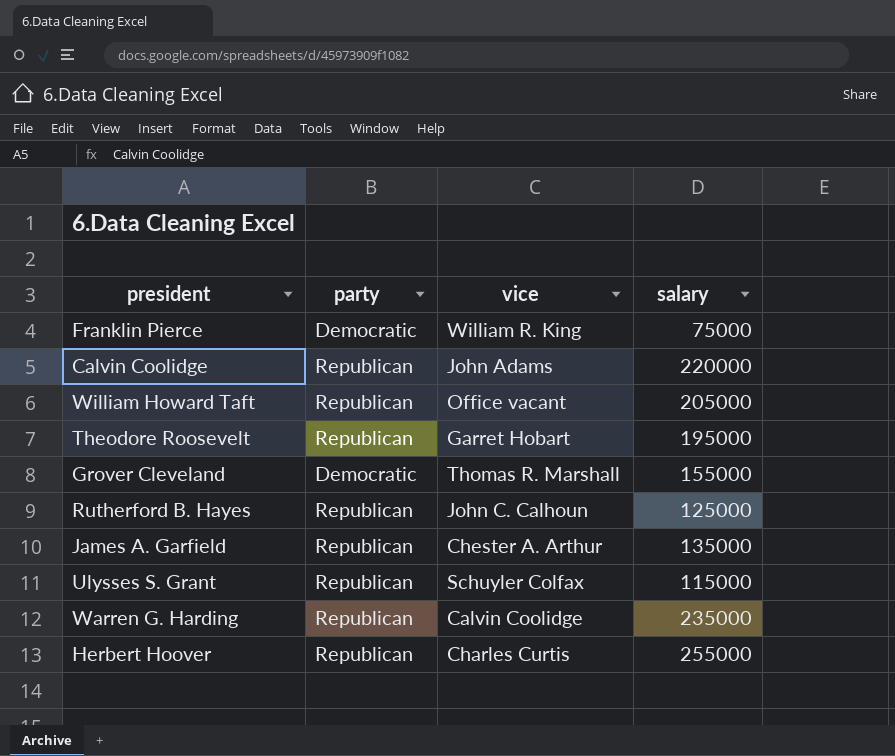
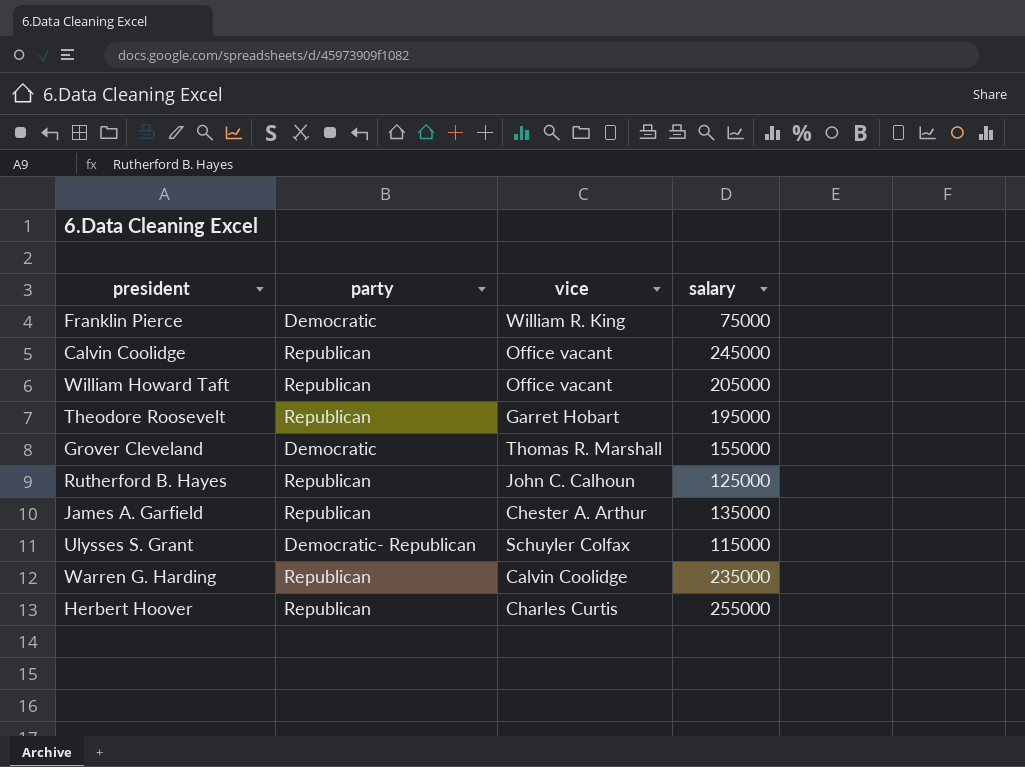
Calvin Coolidge | vice: John Adams -> Office vacant
Calvin Coolidge | salary: 220000 -> 245000
Ulysses S. Grant | party: Republican -> Democratic- Republican

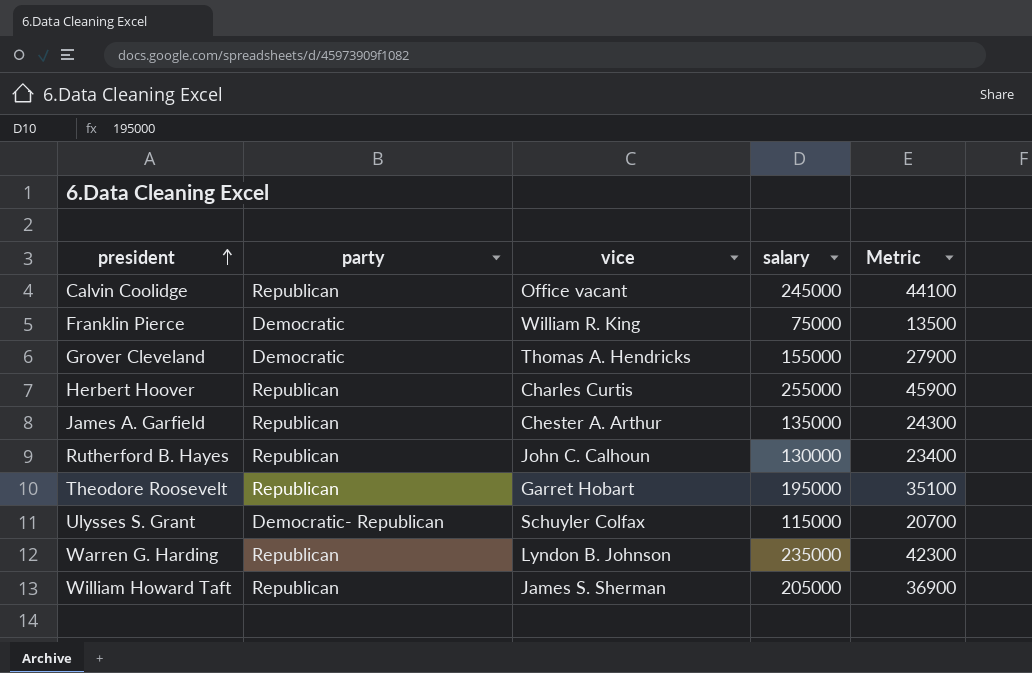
row order: none -> president ascending
column Metric | formula: none -> [salary] * 0.18
Grover Cleveland | vice: Thomas R. Marshall -> Thomas A. Hendricks
Rutherford B. Hayes | salary: 125000 -> 130000
Warren G. Harding | vice: Calvin Coolidge -> Lyndon B. Johnson
William Howard Taft | vice: Office vacant -> James S. Sherman

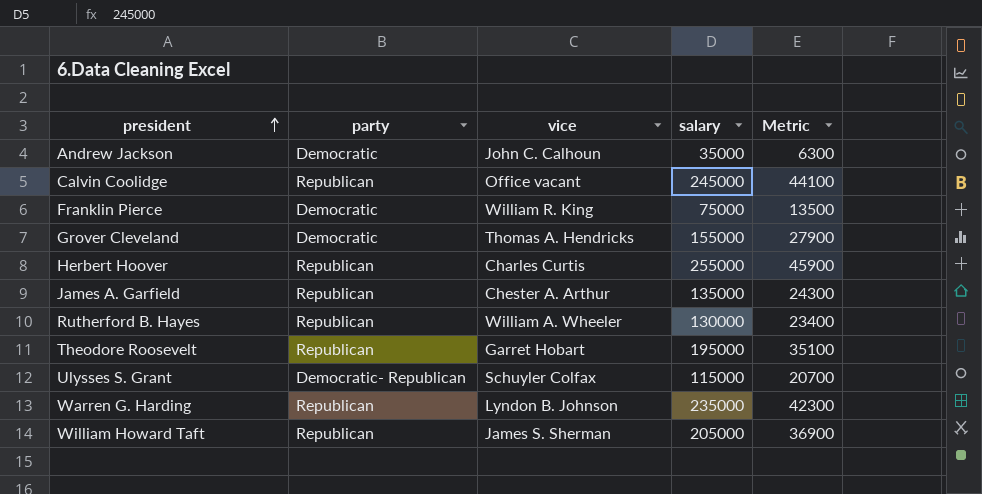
row Andrew Jackson: none -> Democratic | John C. Calhoun | 35000 | 6300
Rutherford B. Hayes | vice: John C. Calhoun -> William A. Wheeler

